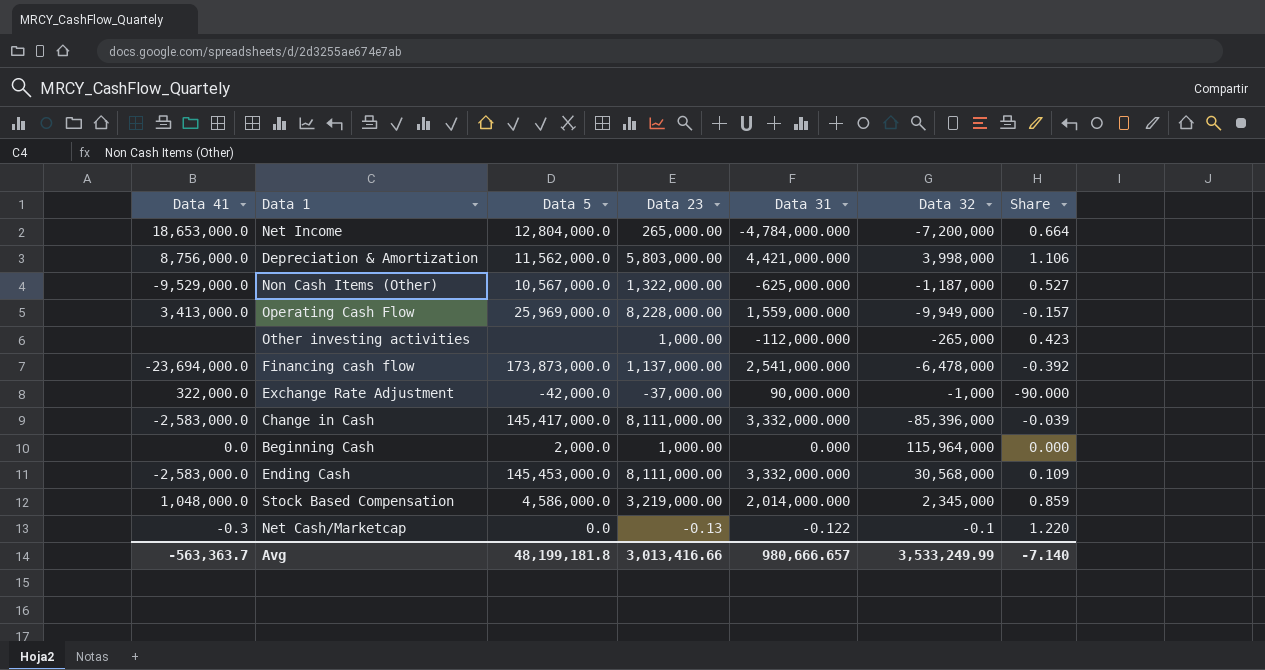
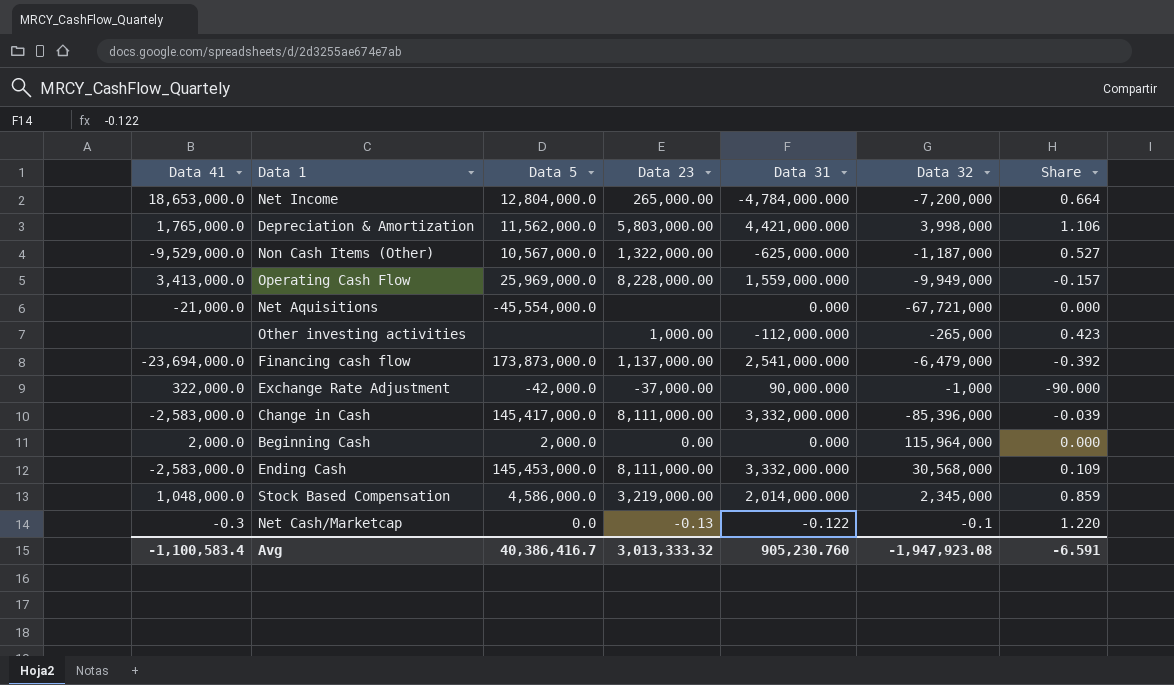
Depreciation & Amortization | Data 41: 8,756,000.0 -> 1,765,000.0
row Net Aquisitions: none -> -21,000.0 | -45,554,000.0 | none | 0.000 | -67,721,000 | 0.000
Financing cash flow | Data 32: -6,478,000 -> -6,479,000
Beginning Cash | Data 41: 0.0 -> 2,000.0
Beginning Cash | Data 23: 1,000.00 -> 0.00
Avg | Data 41: -563,363.7 -> -1,100,583.4
Avg | Data 5: 48,199,181.8 -> 40,386,416.7
Avg | Data 23: 3,013,416.66 -> 3,013,333.32
Avg | Data 31: 980,666.657 -> 905,230.760
Avg | Data 32: 3,533,249.99 -> -1,947,923.08
Avg | Share: -7.140 -> -6.591

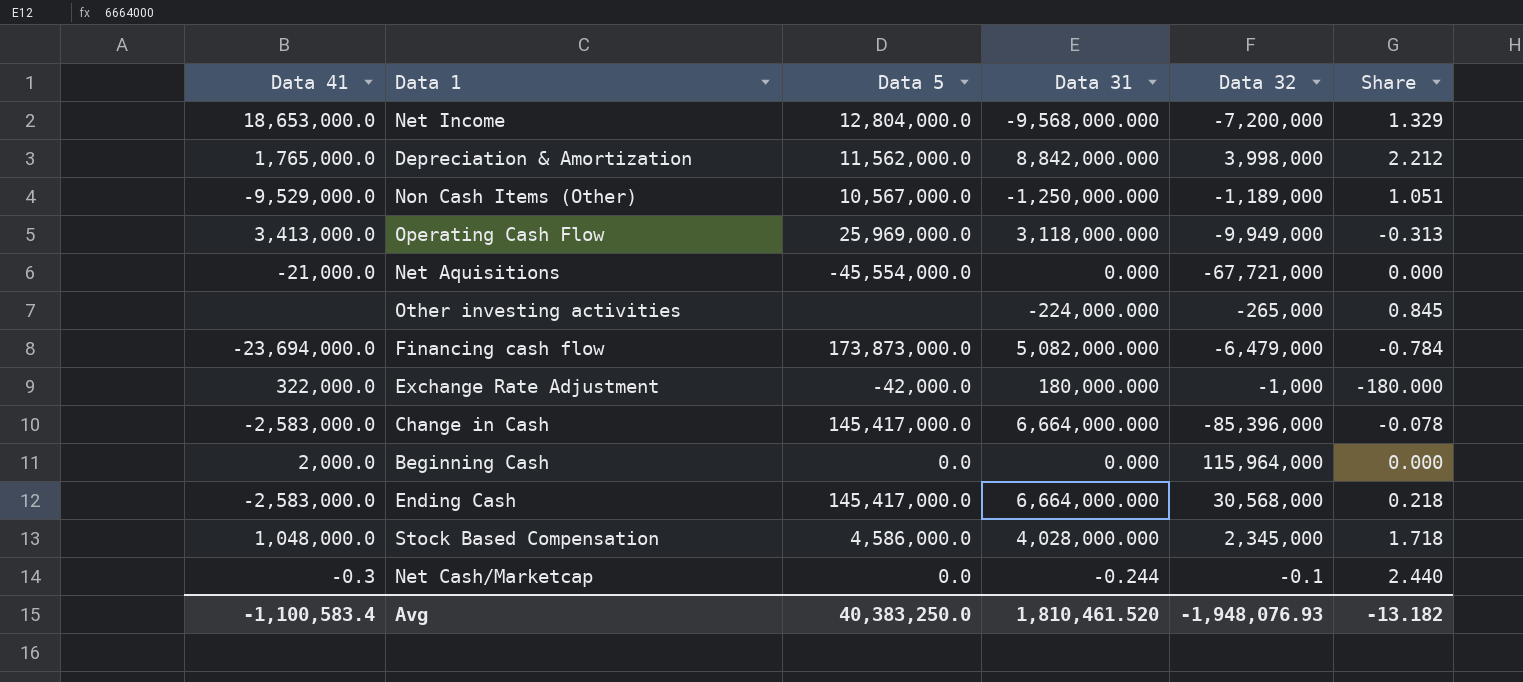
column Data 23 | position: 4 -> none
Net Income | Data 31: -4,784,000.000 -> -9,568,000.000
Net Income | Share: 0.664 -> 1.329
Depreciation & Amortization | Data 31: 4,421,000.000 -> 8,842,000.000
Depreciation & Amortization | Share: 1.106 -> 2.212
Non Cash Items (Other) | Data 31: -625,000.000 -> -1,250,000.000
Non Cash Items (Other) | Data 32: -1,187,000 -> -1,189,000
Non Cash Items (Other) | Share: 0.527 -> 1.051
Operating Cash Flow | Data 31: 1,559,000.000 -> 3,118,000.000
Operating Cash Flow | Share: -0.157 -> -0.313
Other investing activities | Data 31: -112,000.000 -> -224,000.000
Other investing activities | Share: 0.423 -> 0.845
Financing cash flow | Data 31: 2,541,000.000 -> 5,082,000.000
Financing cash flow | Share: -0.392 -> -0.784
Exchange Rate Adjustment | Data 31: 90,000.000 -> 180,000.000
Exchange Rate Adjustment | Share: -90.000 -> -180.000
Change in Cash | Data 31: 3,332,000.000 -> 6,664,000.000
Change in Cash | Share: -0.039 -> -0.078
Beginning Cash | Data 5: 2,000.0 -> 0.0
Ending Cash | Data 5: 145,453,000.0 -> 145,417,000.0
Ending Cash | Data 31: 3,332,000.000 -> 6,664,000.000
Ending Cash | Share: 0.109 -> 0.218
Stock Based Compensation | Data 31: 2,014,000.000 -> 4,028,000.000
Stock Based Compensation | Share: 0.859 -> 1.718
Net Cash/Marketcap | Data 31: -0.122 -> -0.244
Net Cash/Marketcap | Share: 1.220 -> 2.440
Avg | Data 5: 40,386,416.7 -> 40,383,250.0
Avg | Data 31: 905,230.760 -> 1,810,461.520
Avg | Data 32: -1,947,923.08 -> -1,948,076.93
Avg | Share: -6.591 -> -13.182

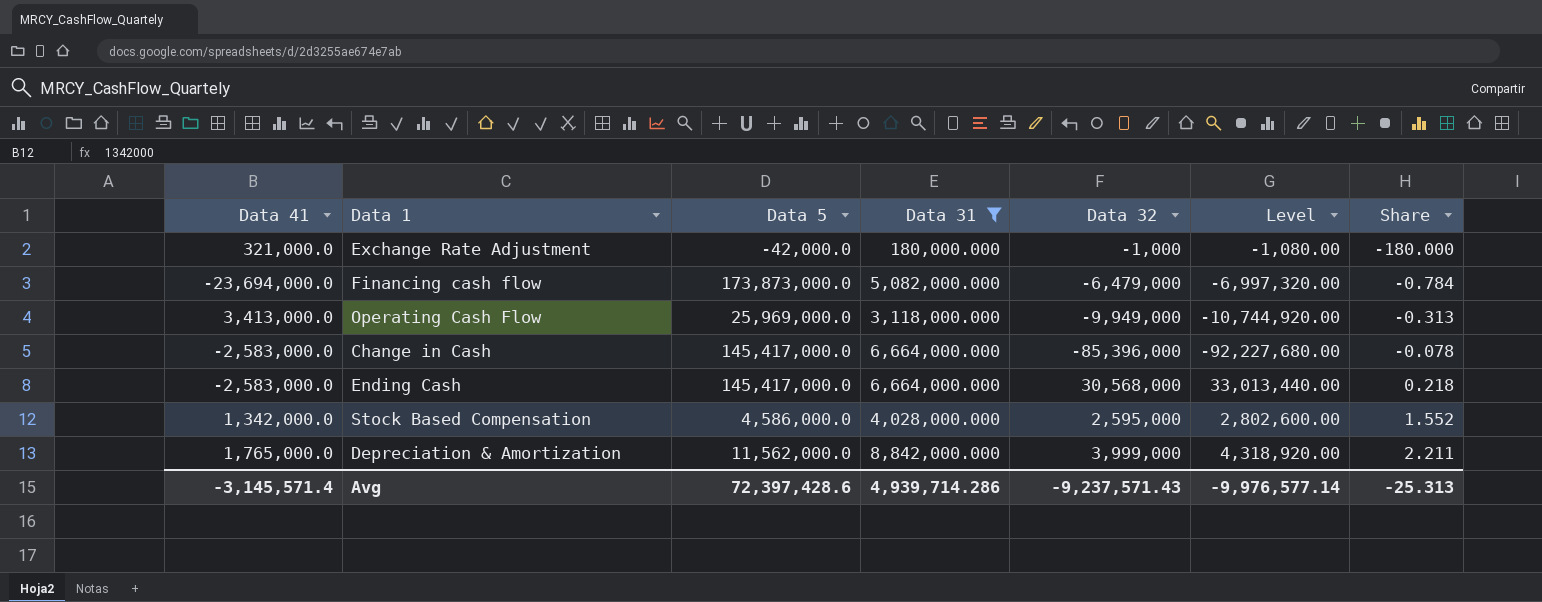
filter: none -> Data 31 >= 180,000.000
row order: none -> Share ascending
column Level | formula: none -> [Data 32] * 1.08
Exchange Rate Adjustment | Data 41: 322,000.0 -> 321,000.0
Stock Based Compensation | Data 41: 1,048,000.0 -> 1,342,000.0
Stock Based Compensation | Data 32: 2,345,000 -> 2,595,000
Stock Based Compensation | Share: 1.718 -> 1.552
Depreciation & Amortization | Data 32: 3,998,000 -> 3,999,000
Depreciation & Amortization | Share: 2.212 -> 2.211
Avg | Data 41: -1,100,583.4 -> -3,145,571.4
Avg | Data 5: 40,383,250.0 -> 72,397,428.6
Avg | Data 31: 1,810,461.520 -> 4,939,714.286
Avg | Data 32: -1,948,076.93 -> -9,237,571.43
Avg | Share: -13.182 -> -25.313

